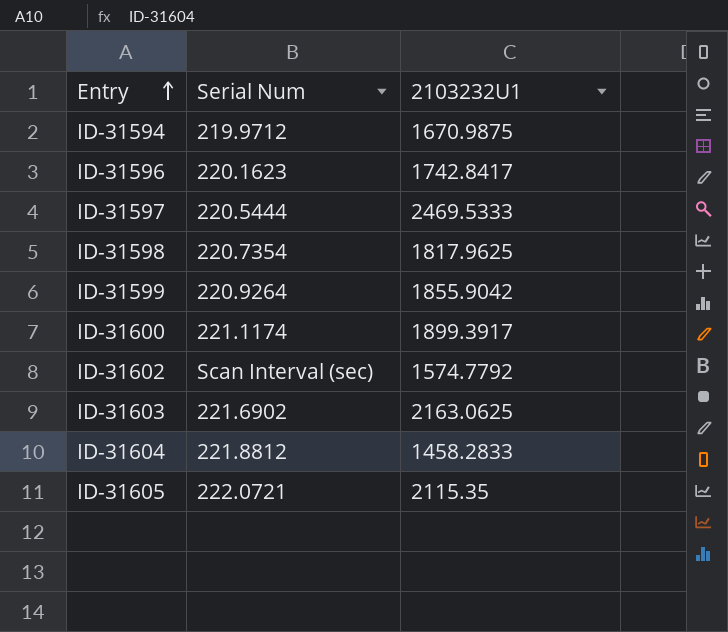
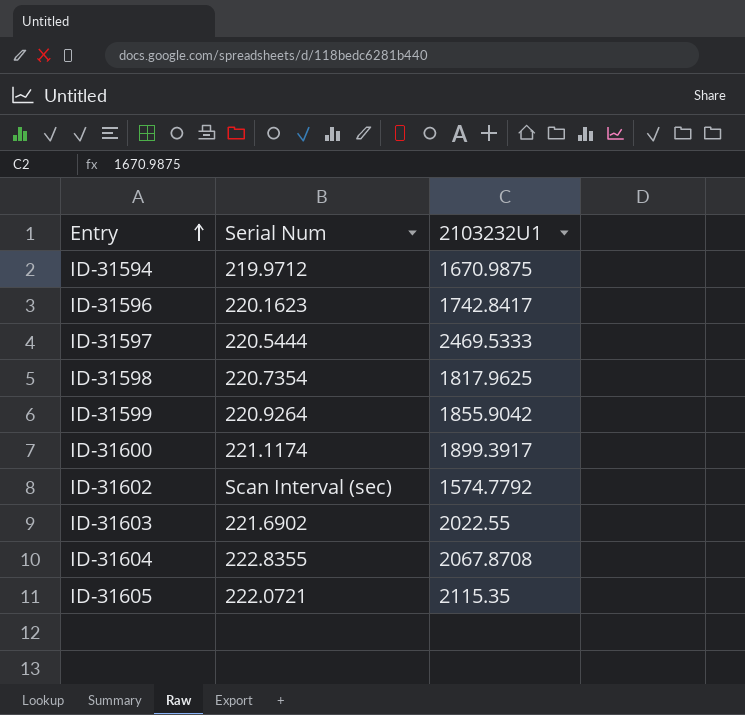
ID-31603 | 2103232U1: 2163.0625 -> 2022.55
ID-31604 | Serial Num: 221.8812 -> 222.8355
ID-31604 | 2103232U1: 1458.2833 -> 2067.8708

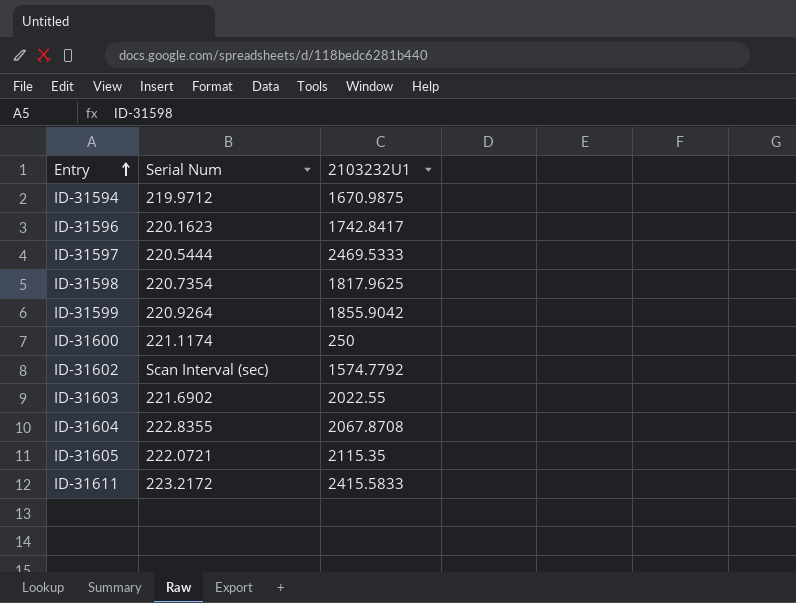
ID-31600 | 2103232U1: 1899.3917 -> 250
row ID-31611: none -> 223.2172 | 2415.5833

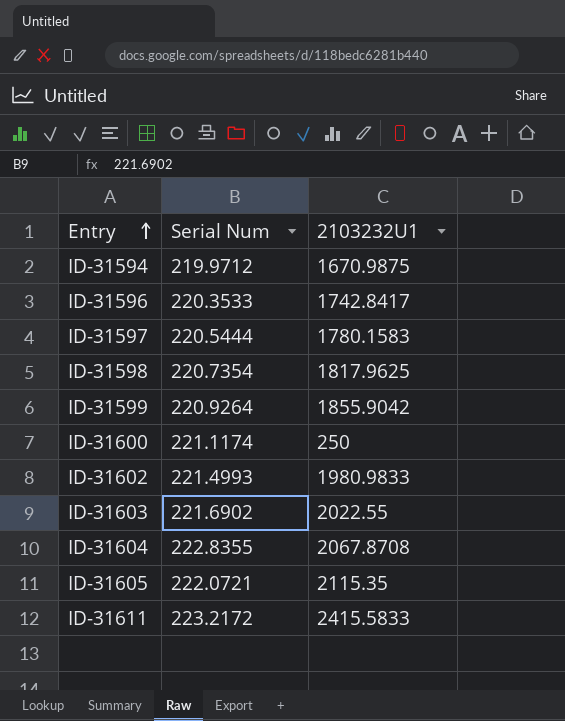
ID-31596 | Serial Num: 220.1623 -> 220.3533
ID-31597 | 2103232U1: 2469.5333 -> 1780.1583
ID-31602 | Serial Num: Scan Interval (sec) -> 221.4993
ID-31602 | 2103232U1: 1574.7792 -> 1980.9833

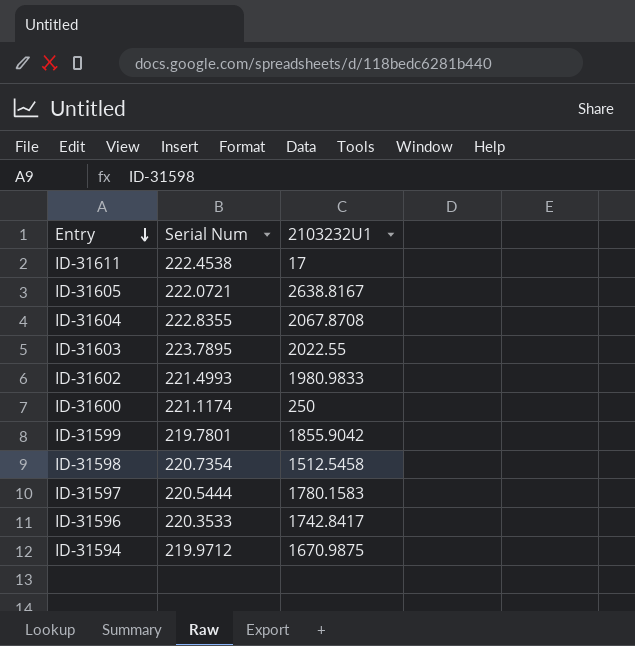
row order: Entry ascending -> Entry descending
ID-31611 | Serial Num: 223.2172 -> 222.4538
ID-31611 | 2103232U1: 2415.5833 -> 17
ID-31605 | 2103232U1: 2115.35 -> 2638.8167
ID-31603 | Serial Num: 221.6902 -> 223.7895
ID-31599 | Serial Num: 220.9264 -> 219.7801
ID-31598 | 2103232U1: 1817.9625 -> 1512.5458

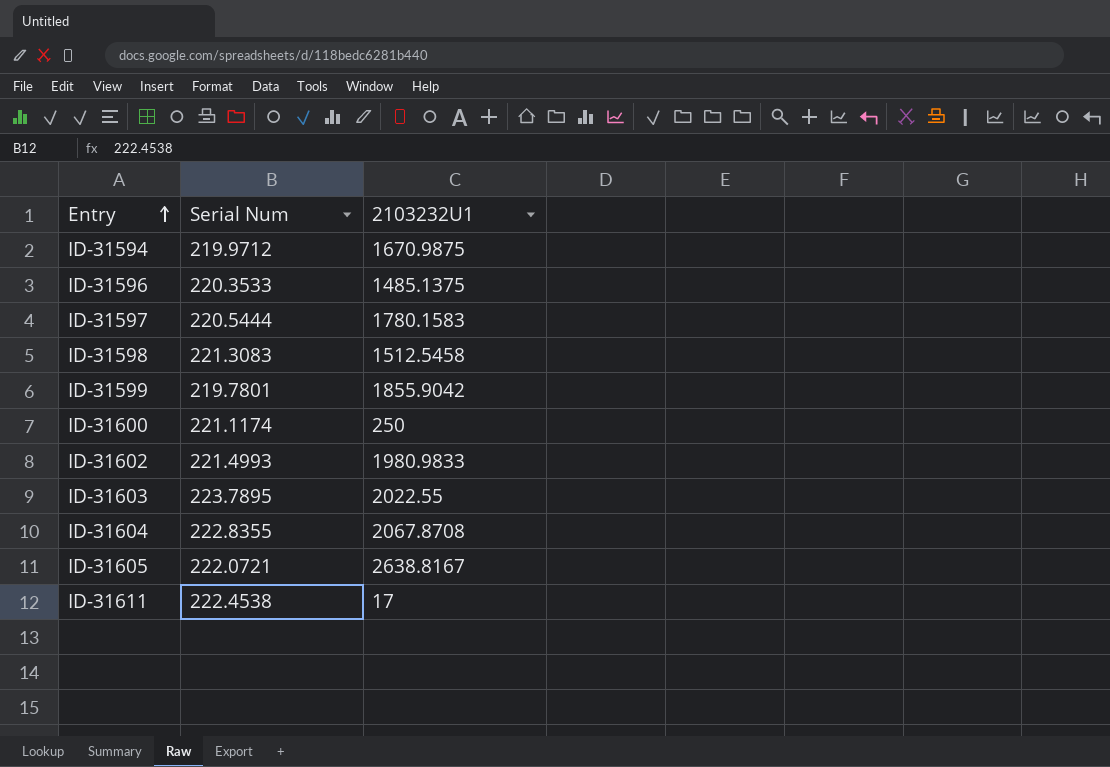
row order: Entry descending -> Entry ascending
ID-31596 | 2103232U1: 1742.8417 -> 1485.1375
ID-31598 | Serial Num: 220.7354 -> 221.3083

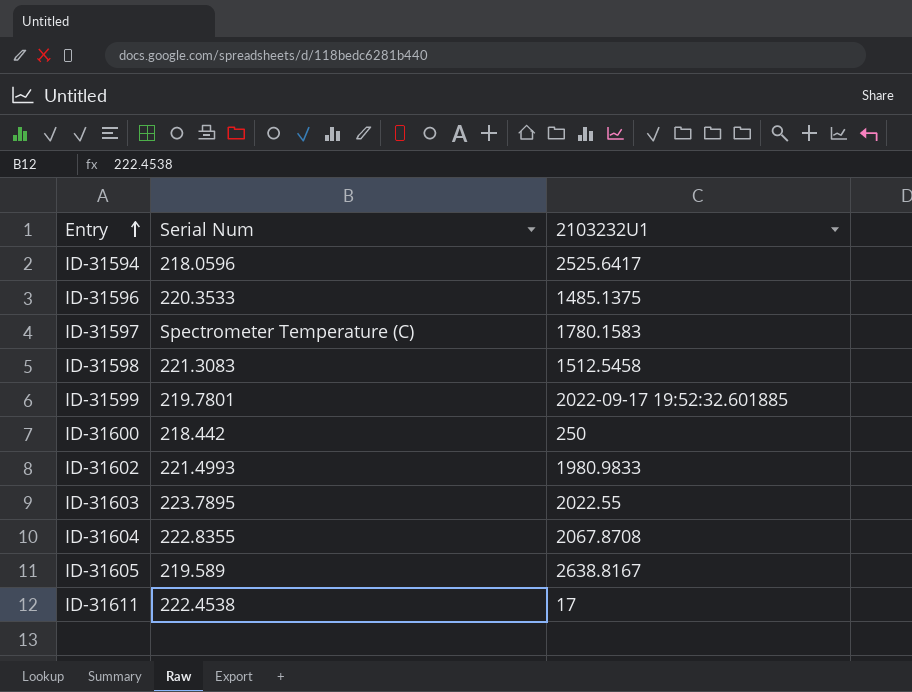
ID-31594 | Serial Num: 219.9712 -> 218.0596
ID-31594 | 2103232U1: 1670.9875 -> 2525.6417
ID-31597 | Serial Num: 220.5444 -> Spectrometer Temperature (C)
ID-31599 | 2103232U1: 1855.9042 -> 2022-09-17 19:52:32.601885
ID-31600 | Serial Num: 221.1174 -> 218.442
ID-31605 | Serial Num: 222.0721 -> 219.589

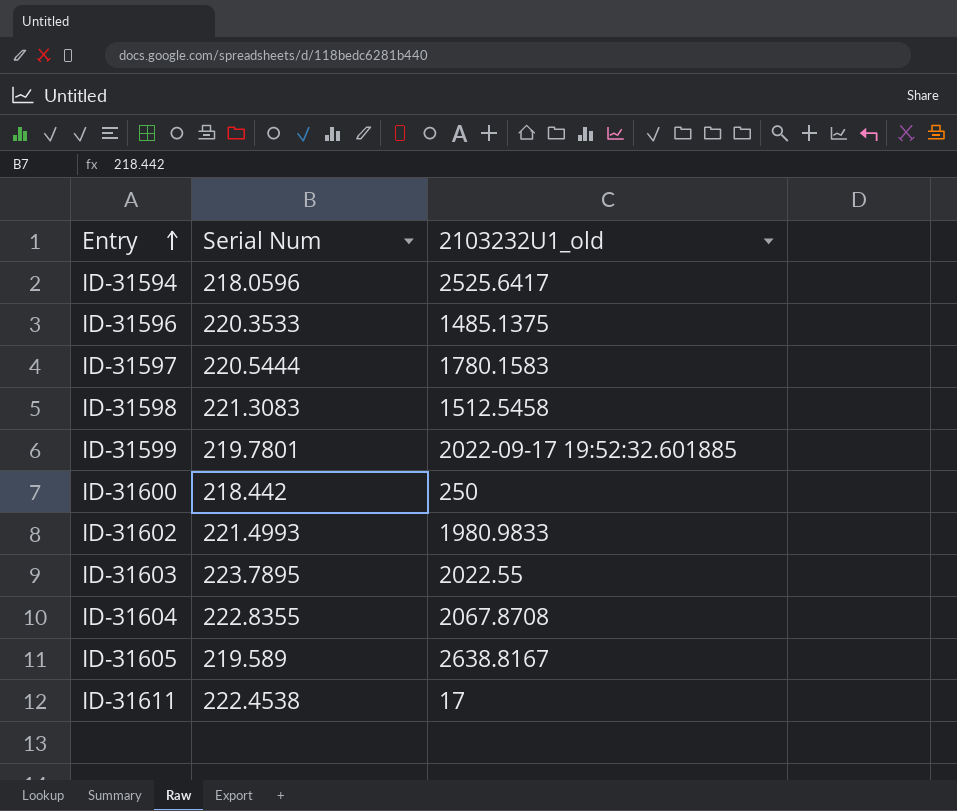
column name: 2103232U1 -> 2103232U1_old
ID-31597 | Serial Num: Spectrometer Temperature (C) -> 220.5444

